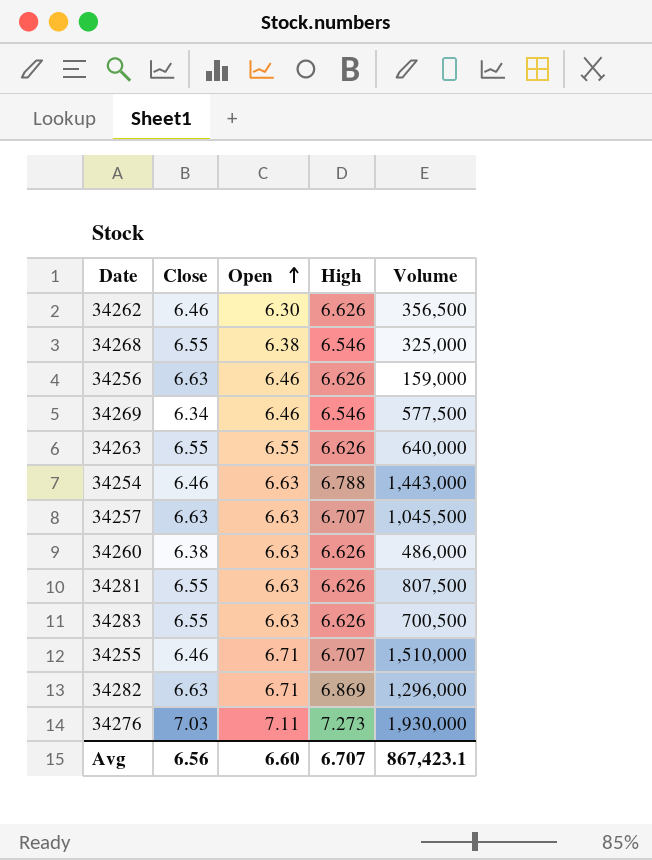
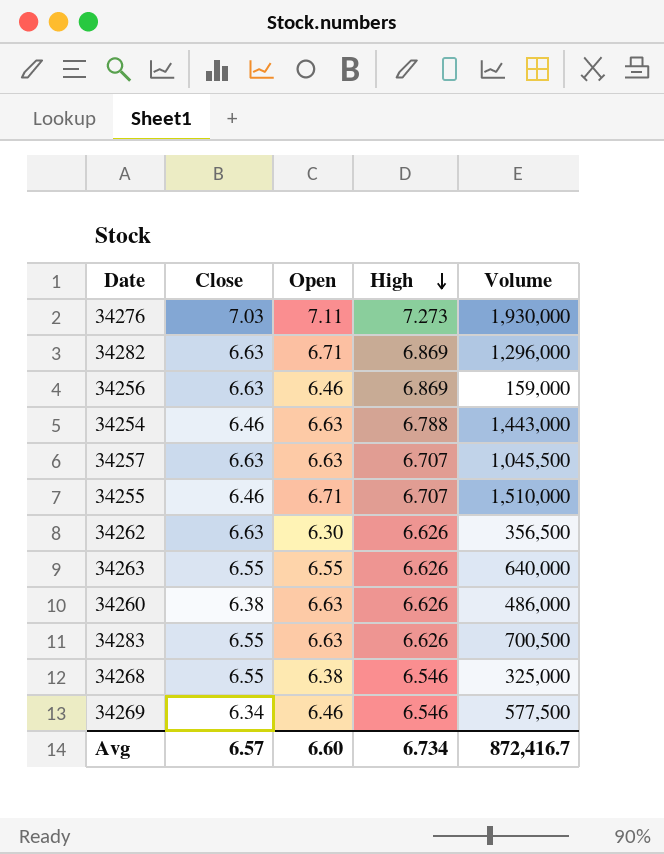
row order: Open ascending -> High descending
row 34281: 6.55 | 6.63 | 6.626 | 807,500 -> none
34256 | High: 6.626 -> 6.869
34262 | Close: 6.46 -> 6.63
Avg | Close: 6.56 -> 6.57
Avg | High: 6.707 -> 6.734
Avg | Volume: 867,423.1 -> 872,416.7

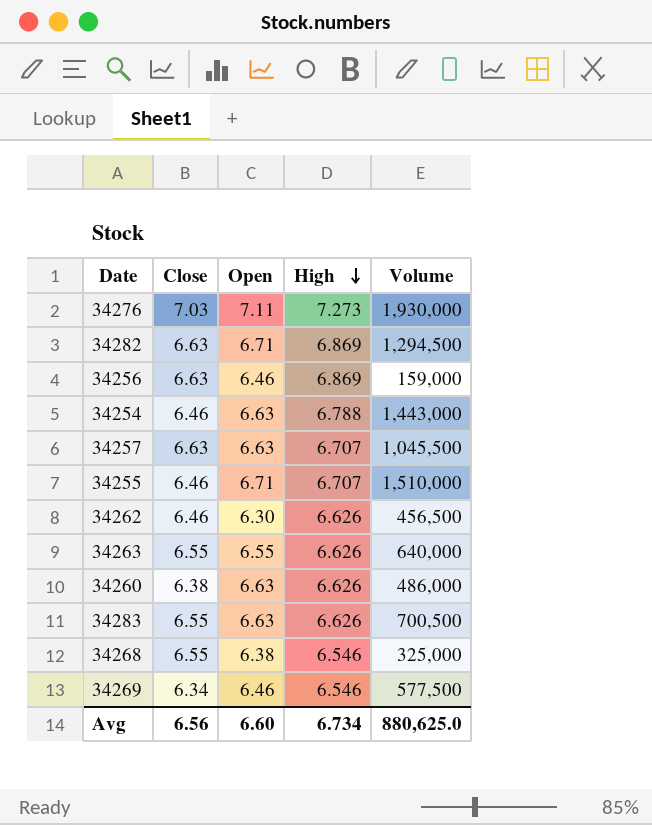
34282 | Volume: 1,296,000 -> 1,294,500
34262 | Close: 6.63 -> 6.46
34262 | Volume: 356,500 -> 456,500
Avg | Close: 6.57 -> 6.56
Avg | Volume: 872,416.7 -> 880,625.0

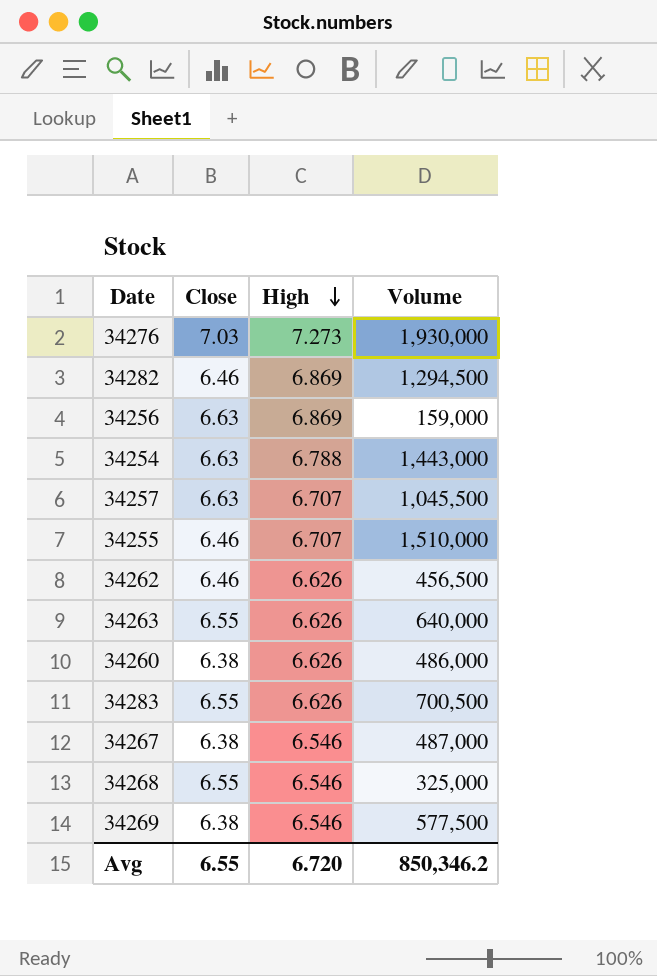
column Open | position: 3 -> none
34282 | Close: 6.63 -> 6.46
34254 | Close: 6.46 -> 6.63
row 34267: none -> 6.38 | 6.546 | 487,000
34269 | Close: 6.34 -> 6.38
Avg | Close: 6.56 -> 6.55
Avg | High: 6.734 -> 6.720
Avg | Volume: 880,625.0 -> 850,346.2

